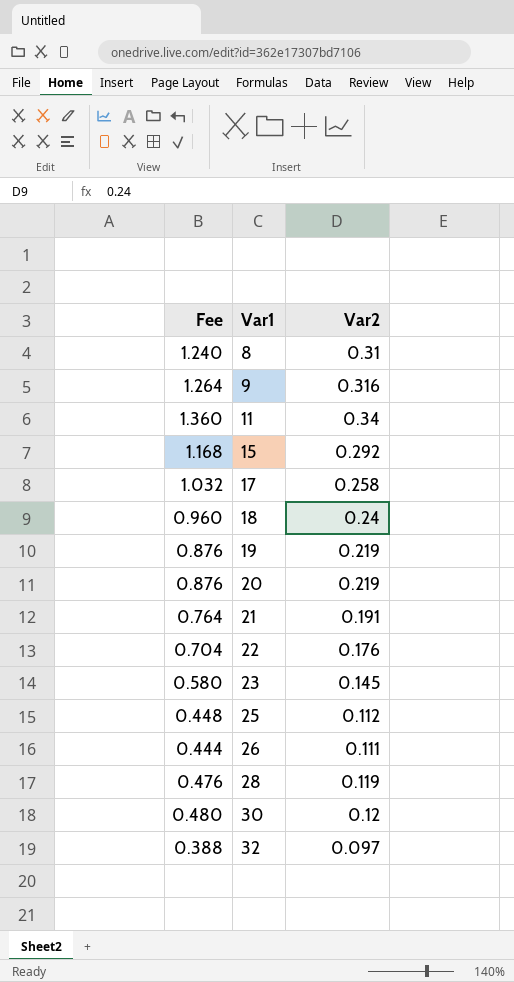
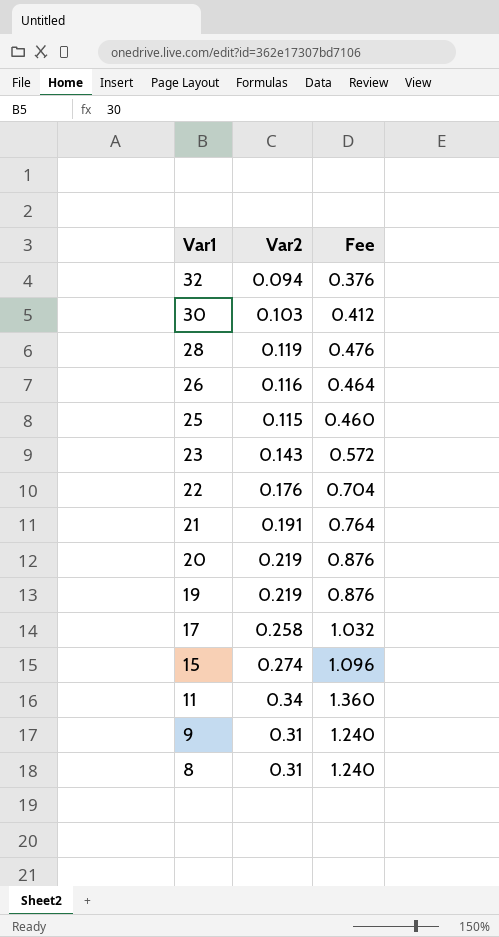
row order: Var1 ascending -> Var1 descending
column Fee | position: 1 -> 3
row 18: 0.960 | 0.24 -> none
32 | Var2: 0.097 -> 0.094
32 | Fee: 0.388 -> 0.376
30 | Var2: 0.12 -> 0.103
30 | Fee: 0.480 -> 0.412
26 | Var2: 0.111 -> 0.116
26 | Fee: 0.444 -> 0.464
25 | Var2: 0.112 -> 0.115
25 | Fee: 0.448 -> 0.460
23 | Var2: 0.145 -> 0.143
23 | Fee: 0.580 -> 0.572
15 | Var2: 0.292 -> 0.274
15 | Fee: 1.168 -> 1.096
9 | Var2: 0.316 -> 0.31
9 | Fee: 1.264 -> 1.240

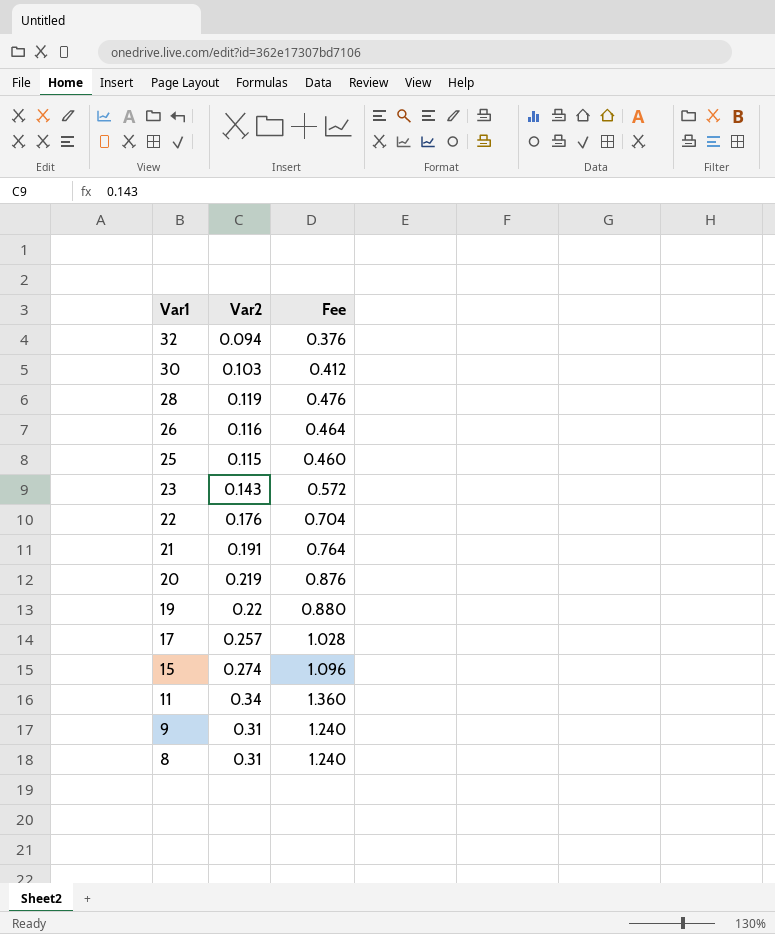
19 | Var2: 0.219 -> 0.22
19 | Fee: 0.876 -> 0.880
17 | Var2: 0.258 -> 0.257
17 | Fee: 1.032 -> 1.028

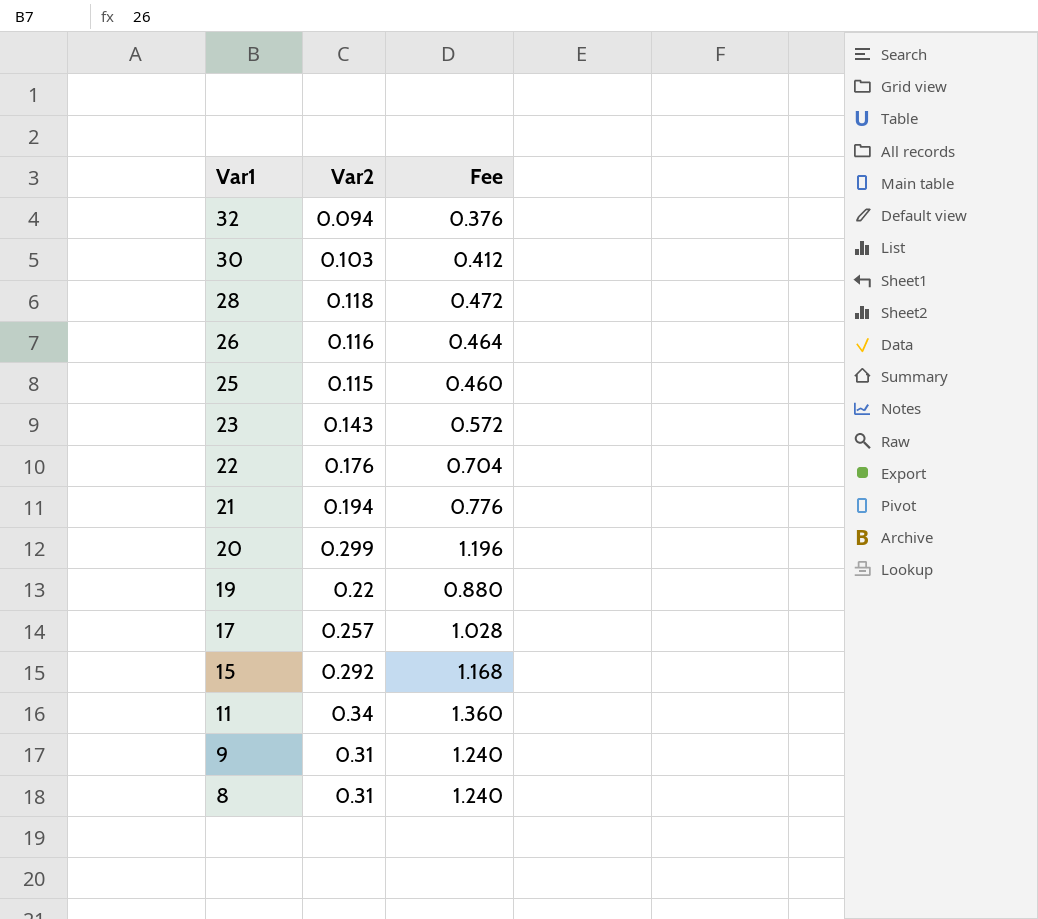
28 | Var2: 0.119 -> 0.118
28 | Fee: 0.476 -> 0.472
21 | Var2: 0.191 -> 0.194
21 | Fee: 0.764 -> 0.776
20 | Var2: 0.219 -> 0.299
20 | Fee: 0.876 -> 1.196
15 | Var2: 0.274 -> 0.292
15 | Fee: 1.096 -> 1.168

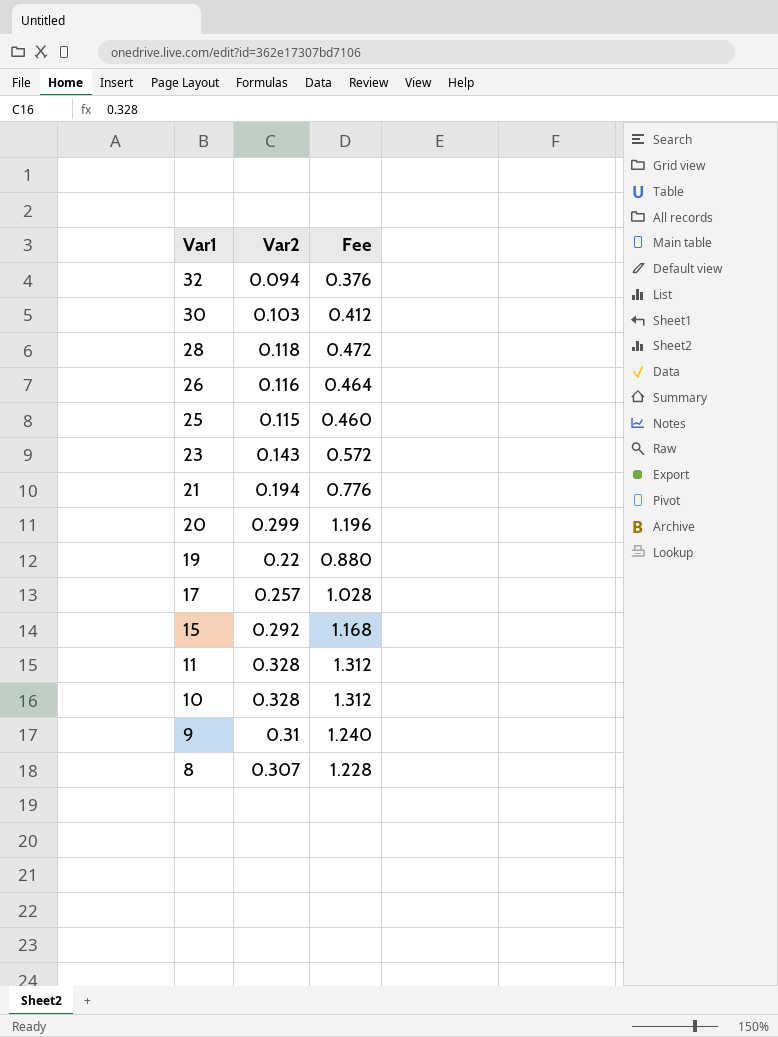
row 22: 0.176 | 0.704 -> none
11 | Var2: 0.34 -> 0.328
11 | Fee: 1.360 -> 1.312
row 10: none -> 0.328 | 1.312
8 | Var2: 0.31 -> 0.307
8 | Fee: 1.240 -> 1.228

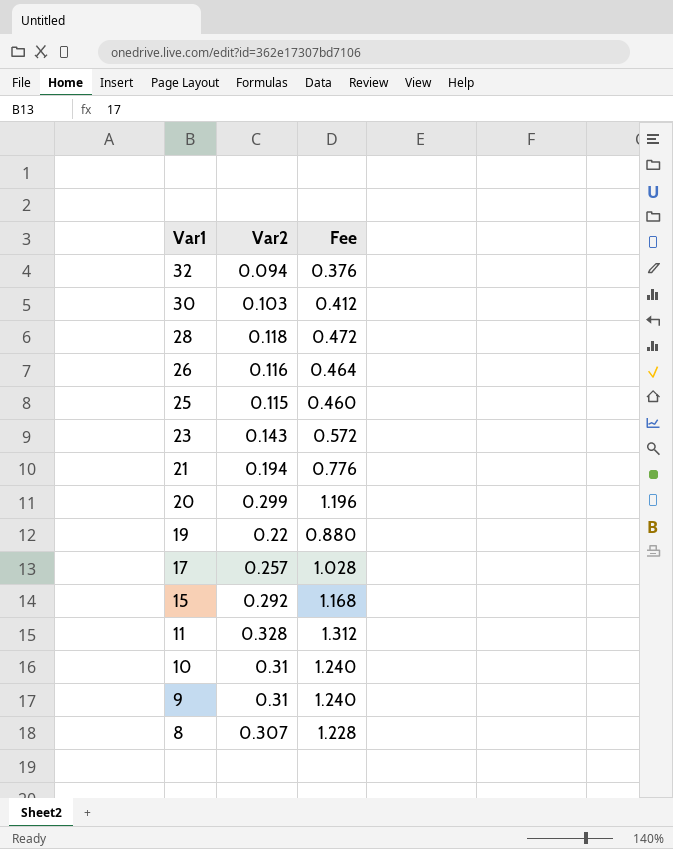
10 | Var2: 0.328 -> 0.31
10 | Fee: 1.312 -> 1.240

